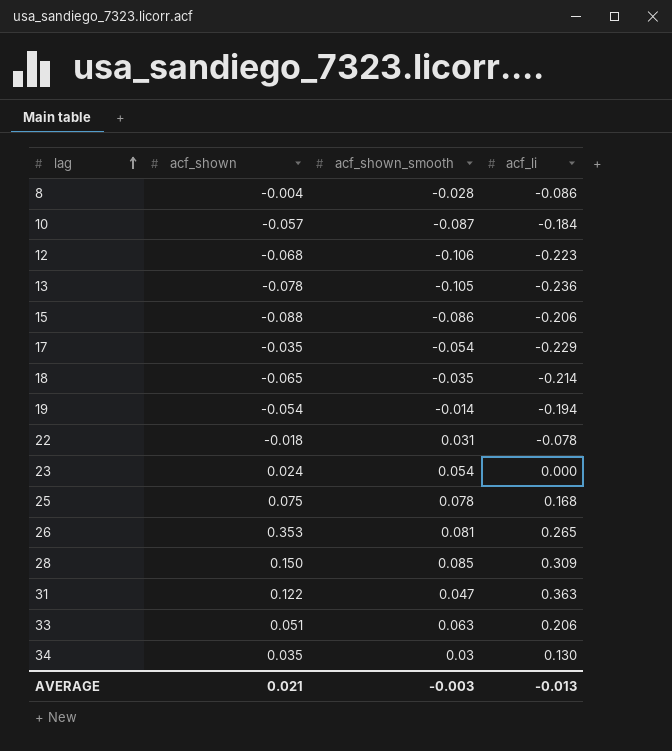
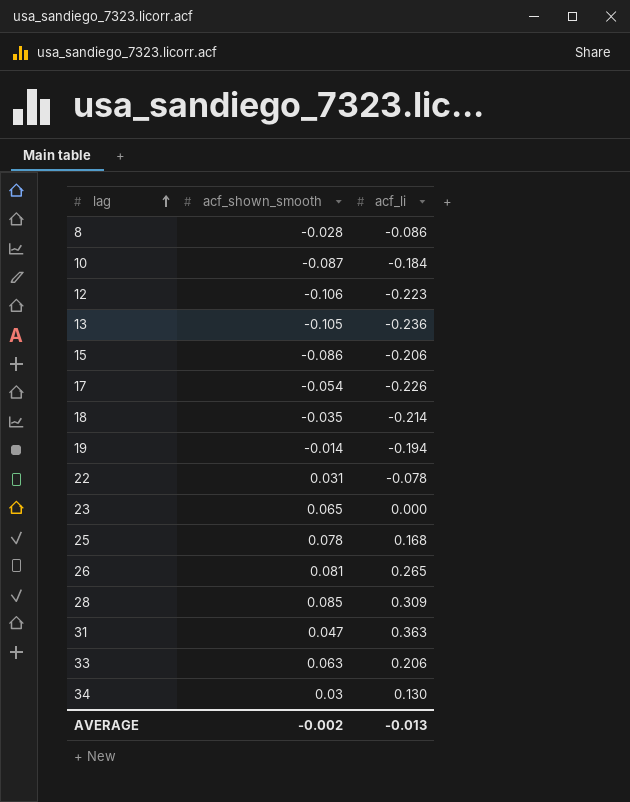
column acf_shown | position: 2 -> none
17 | acf_li: -0.229 -> -0.226
23 | acf_shown_smooth: 0.054 -> 0.065
AVERAGE | acf_shown_smooth: -0.003 -> -0.002

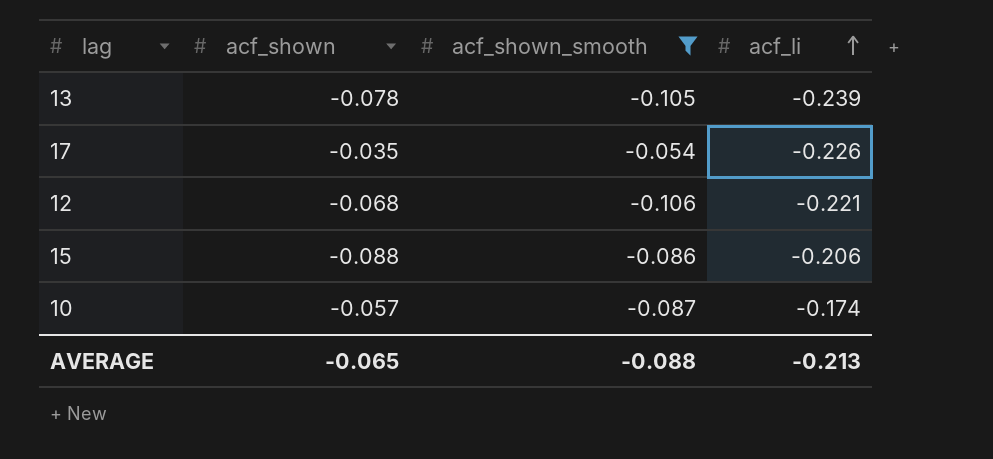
filter: none -> acf_shown_smooth <= -0.054
row order: lag ascending -> acf_li ascending
column acf_shown | position: none -> 2
13 | acf_li: -0.236 -> -0.239
12 | acf_li: -0.223 -> -0.221
10 | acf_li: -0.184 -> -0.174
AVERAGE | acf_shown_smooth: -0.002 -> -0.088
AVERAGE | acf_li: -0.013 -> -0.213

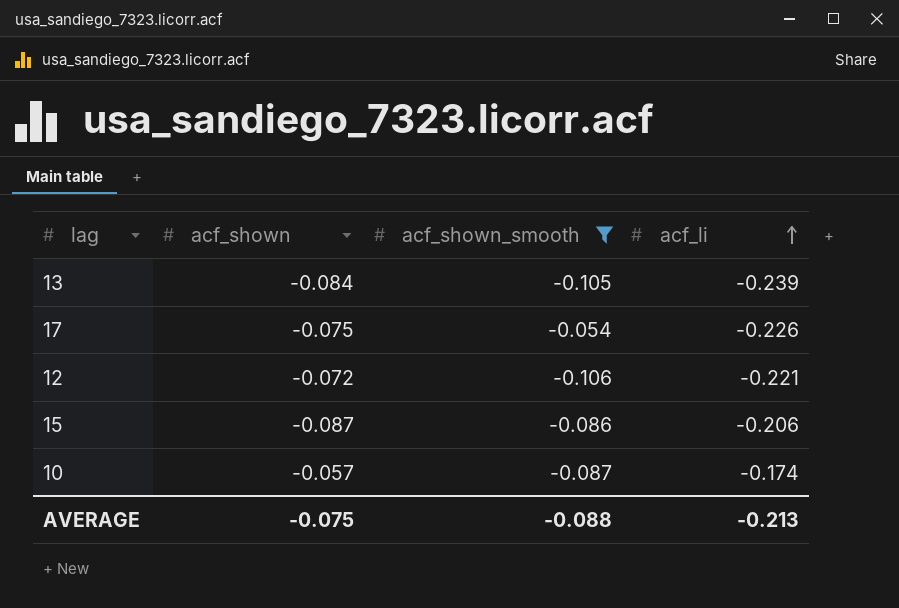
13 | acf_shown: -0.078 -> -0.084
17 | acf_shown: -0.035 -> -0.075
12 | acf_shown: -0.068 -> -0.072
15 | acf_shown: -0.088 -> -0.087
AVERAGE | acf_shown: -0.065 -> -0.075

